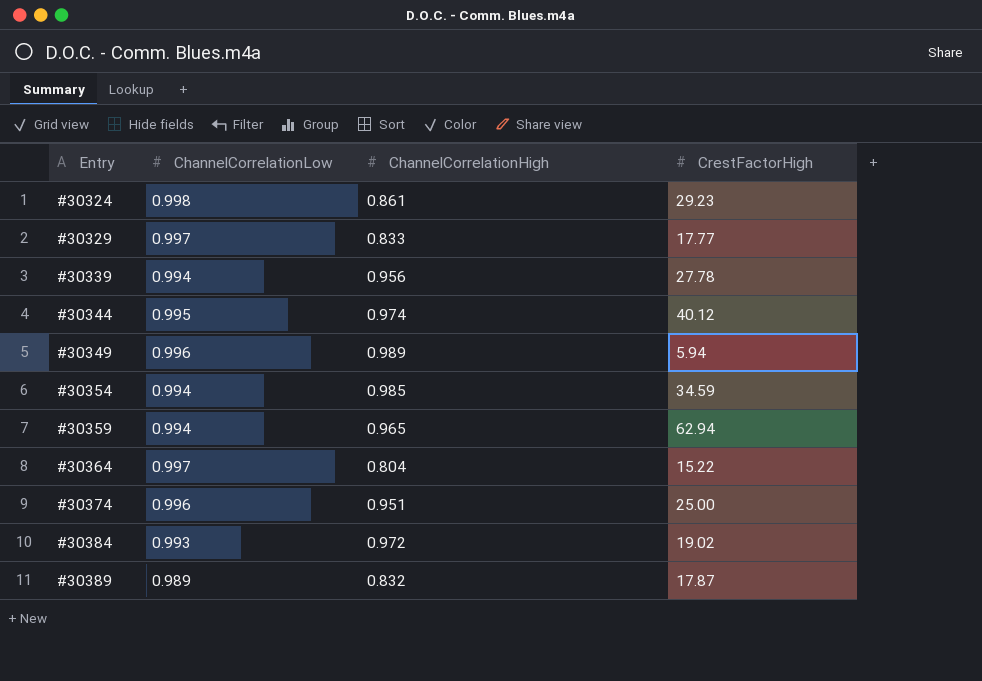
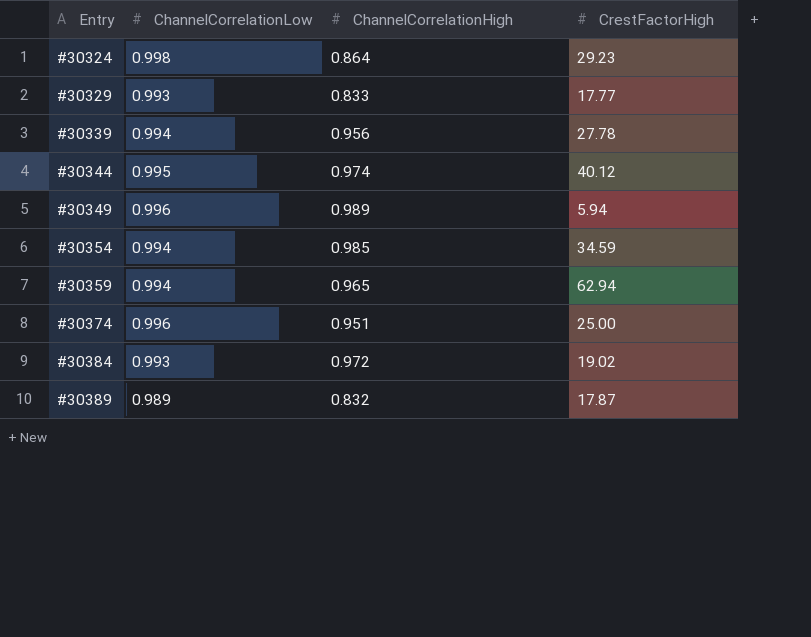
row #30364: 0.997 | 0.804 | 15.22 -> none
#30324 | ChannelCorrelationHigh: 0.861 -> 0.864
#30329 | ChannelCorrelationLow: 0.997 -> 0.993

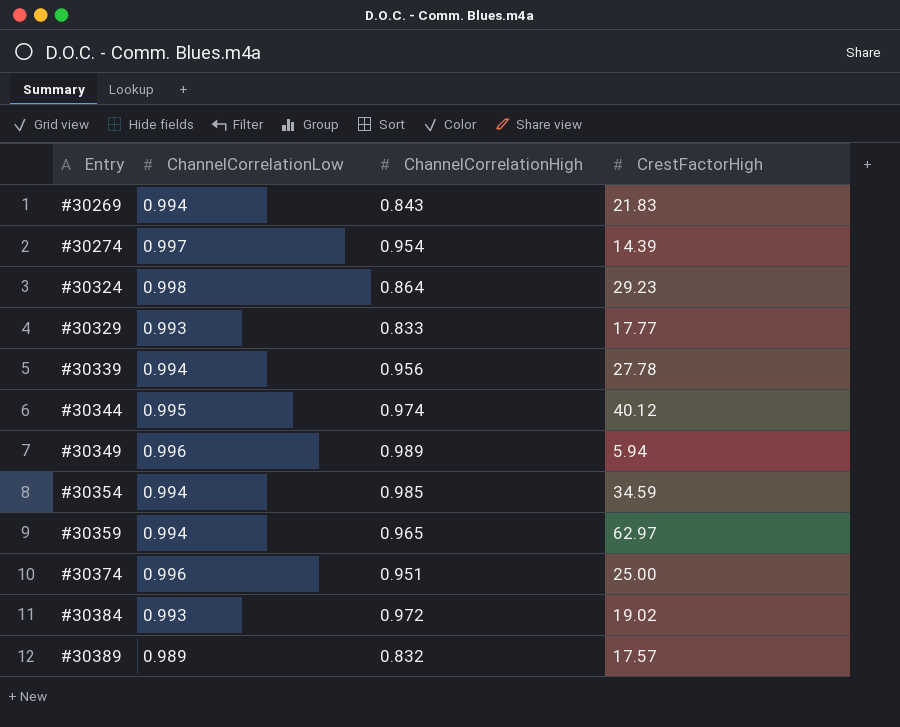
row #30269: none -> 0.994 | 0.843 | 21.83
row #30274: none -> 0.997 | 0.954 | 14.39
#30359 | CrestFactorHigh: 62.94 -> 62.97
#30389 | CrestFactorHigh: 17.87 -> 17.57

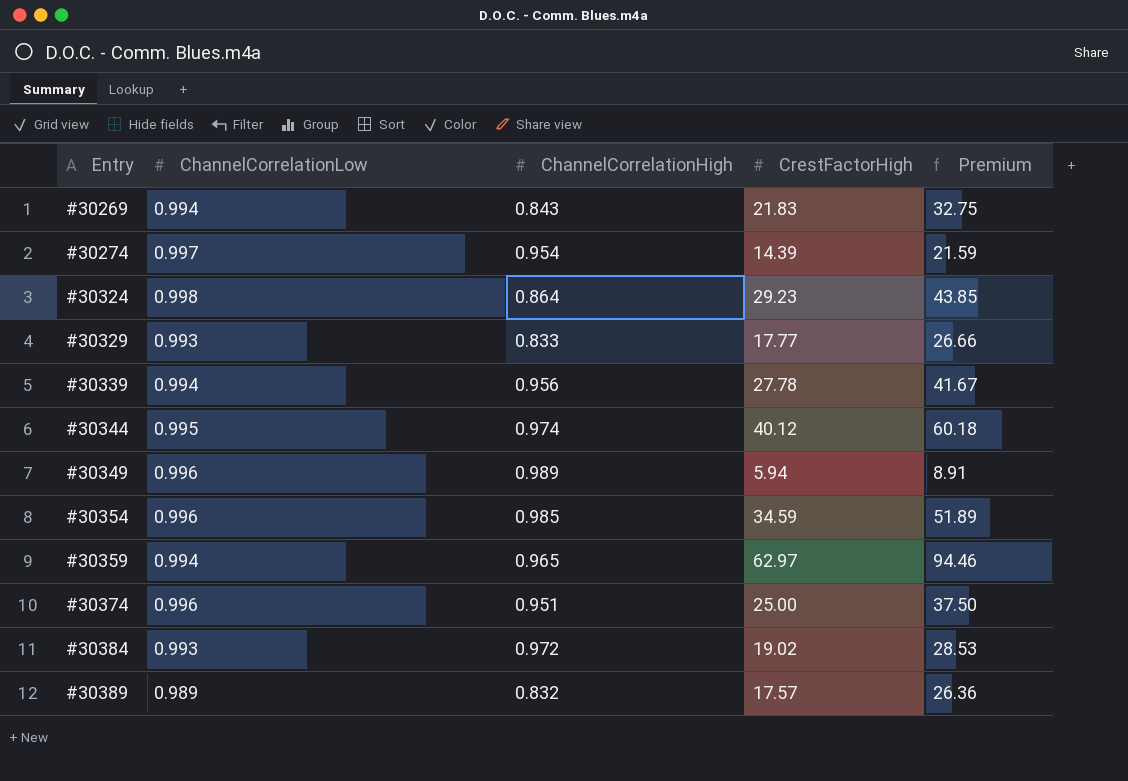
column Premium | formula: none -> [CrestFactorHigh] * 1.5
#30354 | ChannelCorrelationLow: 0.994 -> 0.996

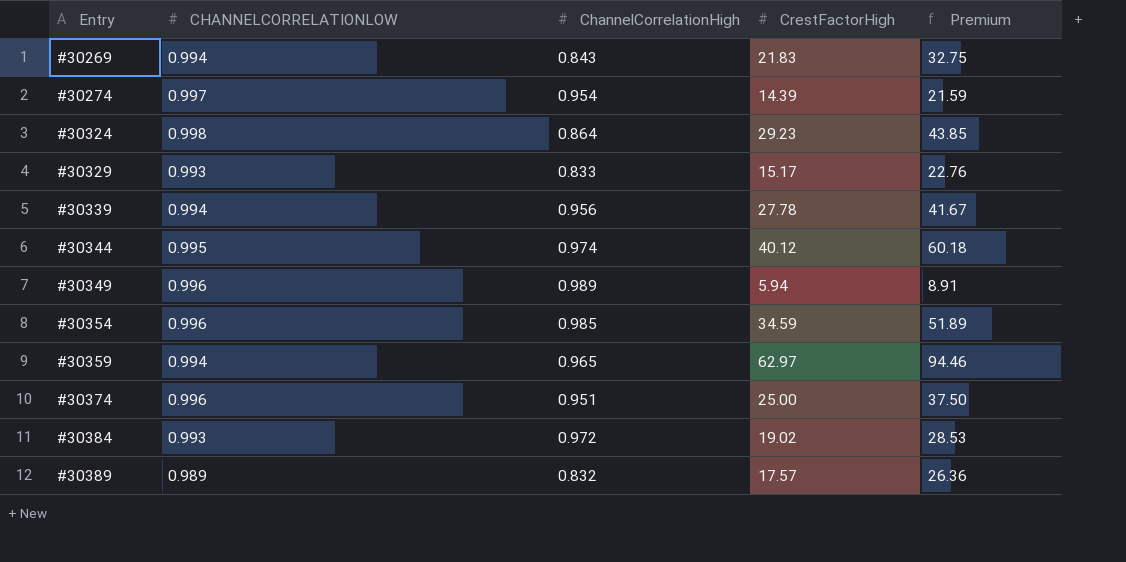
column name: ChannelCorrelationLow -> CHANNELCORRELATIONLOW
#30329 | CrestFactorHigh: 17.77 -> 15.17
#30329 | Premium: 26.66 -> 22.76

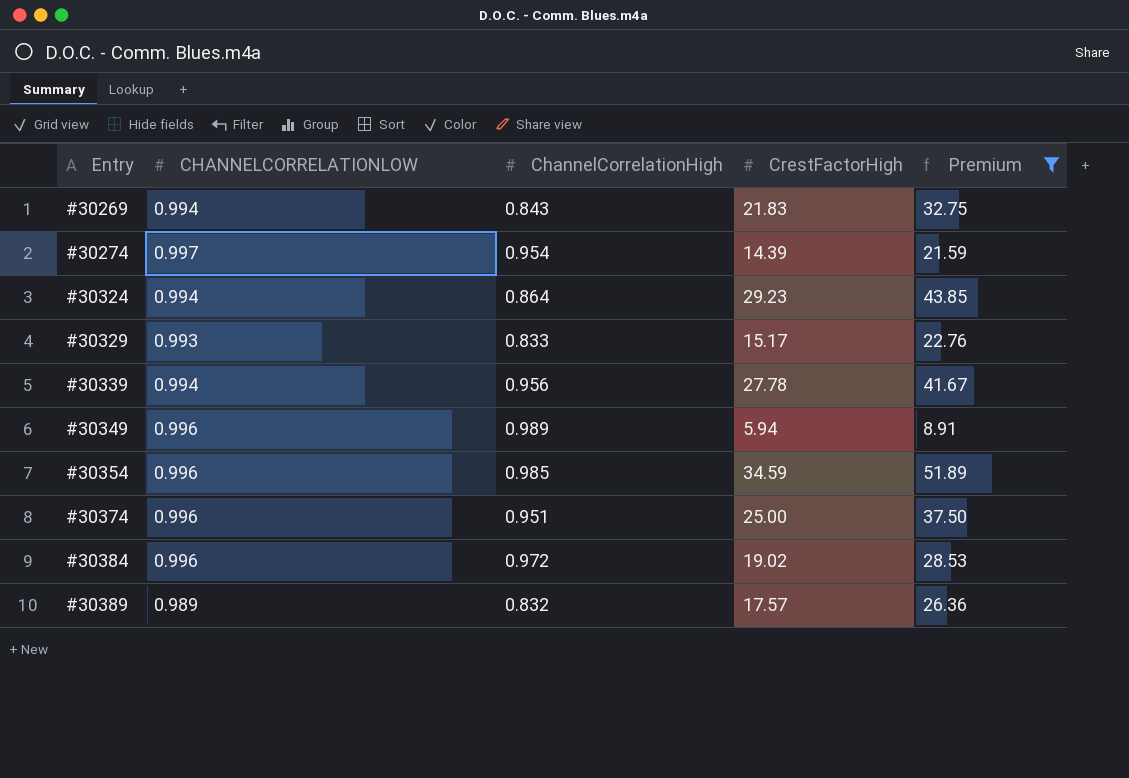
filter: none -> Premium <= 51.89
#30324 | CHANNELCORRELATIONLOW: 0.998 -> 0.994
#30384 | CHANNELCORRELATIONLOW: 0.993 -> 0.996

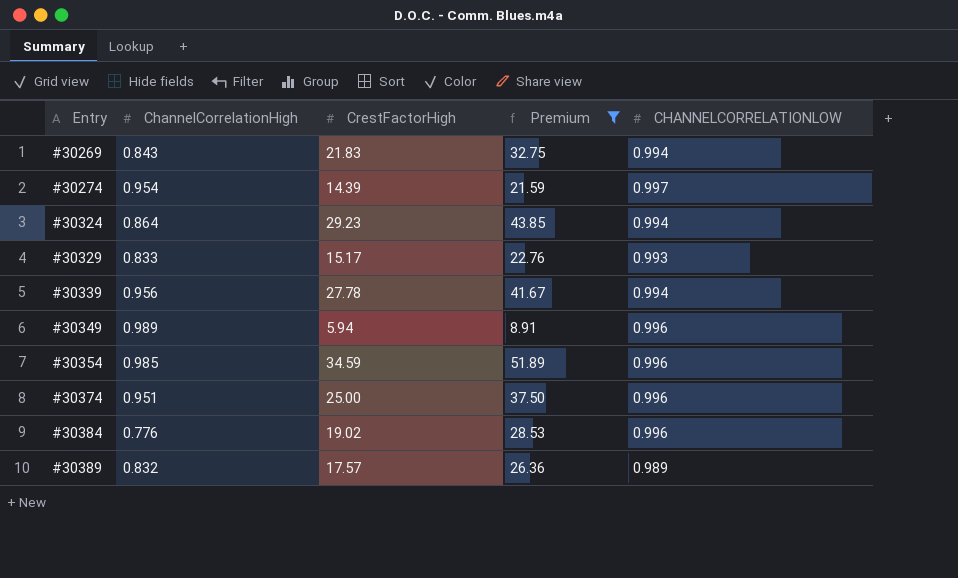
column CHANNELCORRELATIONLOW | position: 2 -> 5
#30384 | ChannelCorrelationHigh: 0.972 -> 0.776

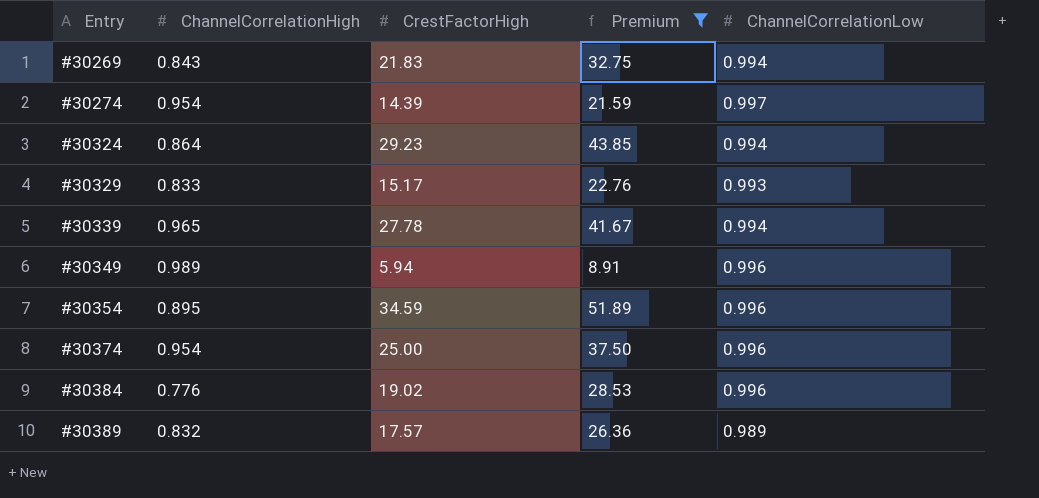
column name: CHANNELCORRELATIONLOW -> ChannelCorrelationLow
#30339 | ChannelCorrelationHigh: 0.956 -> 0.965
#30354 | ChannelCorrelationHigh: 0.985 -> 0.895
#30374 | ChannelCorrelationHigh: 0.951 -> 0.954

